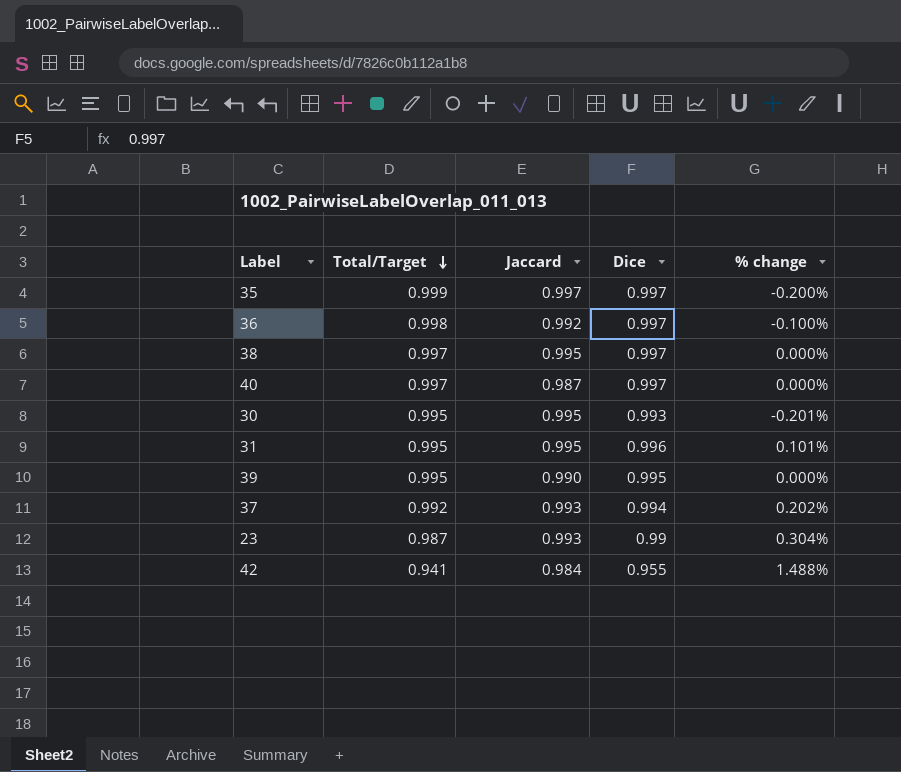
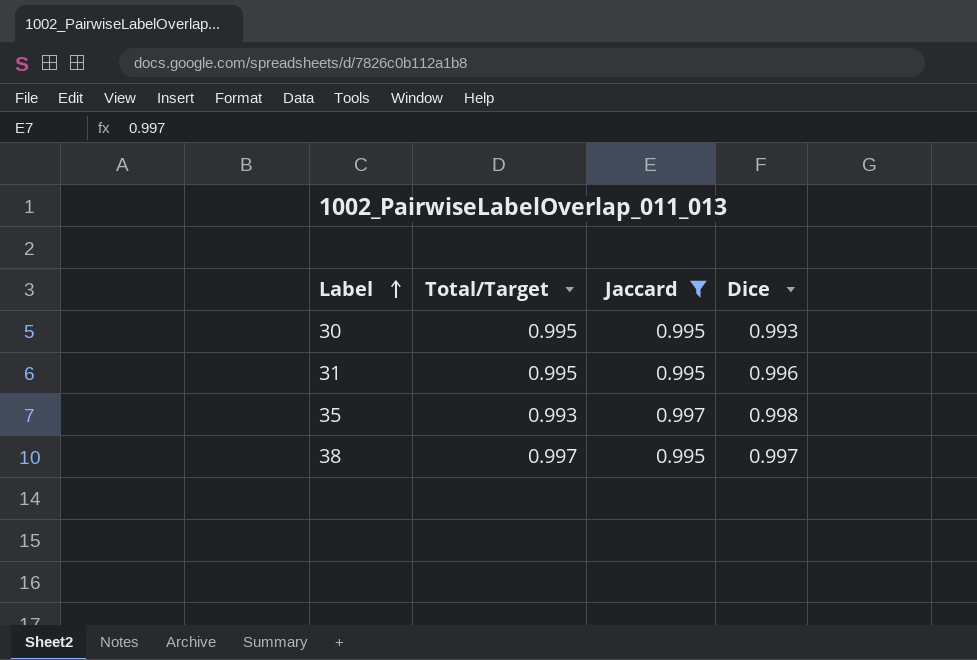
filter: none -> Jaccard >= 0.995
row order: Total/Target descending -> Label ascending
column % change | formula: ([Dice] - [Total/Target]) / [Total/Target] -> none
35 | Total/Target: 0.999 -> 0.993
35 | Dice: 0.997 -> 0.998

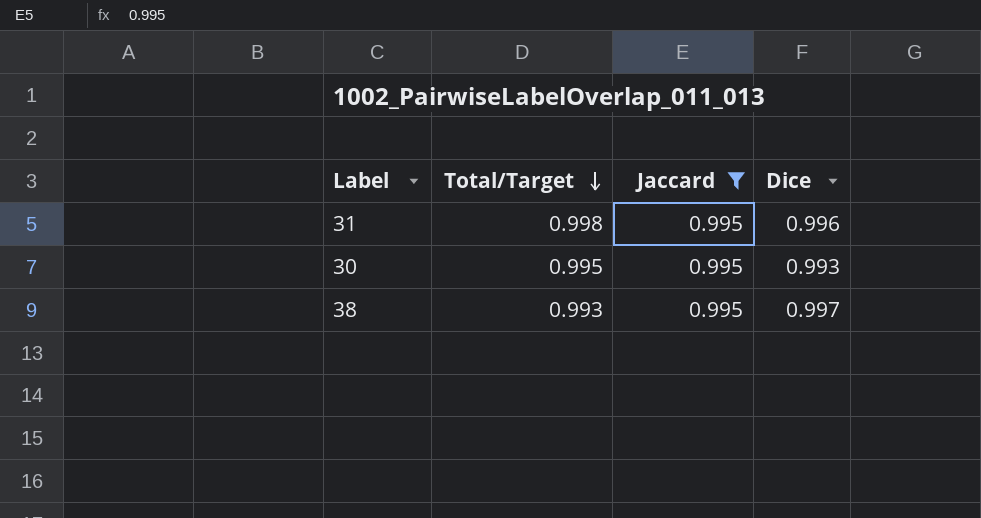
row order: Label ascending -> Total/Target descending
row 35: 0.993 | 0.997 | 0.998 -> none
31 | Total/Target: 0.995 -> 0.998
38 | Total/Target: 0.997 -> 0.993

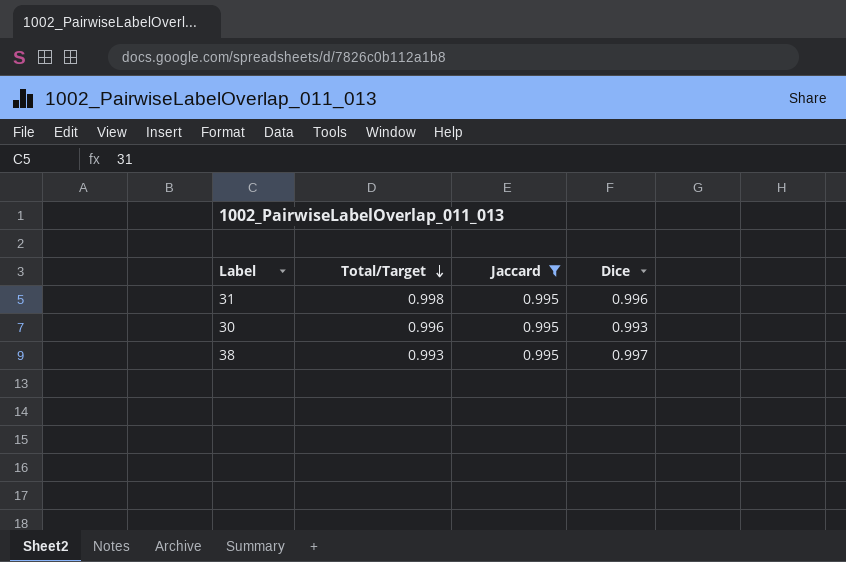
30 | Total/Target: 0.995 -> 0.996

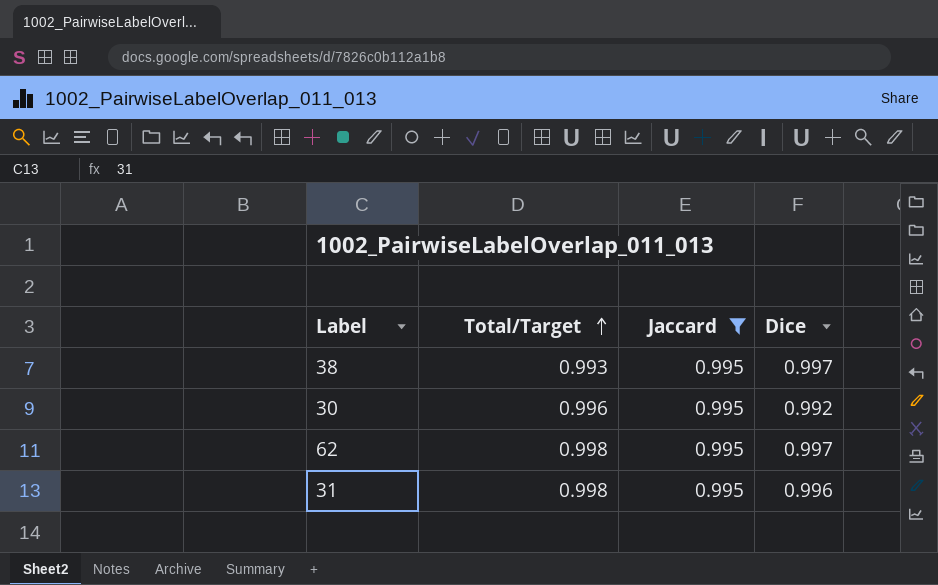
row order: Total/Target descending -> Total/Target ascending
30 | Dice: 0.993 -> 0.992
row 62: none -> 0.998 | 0.995 | 0.997

